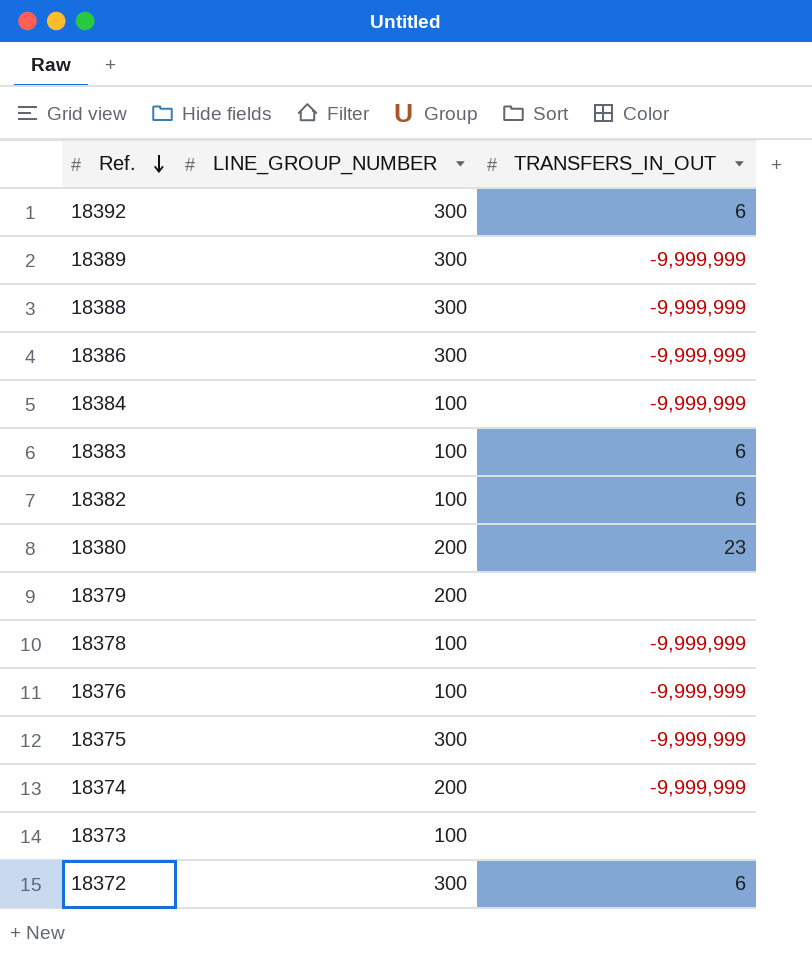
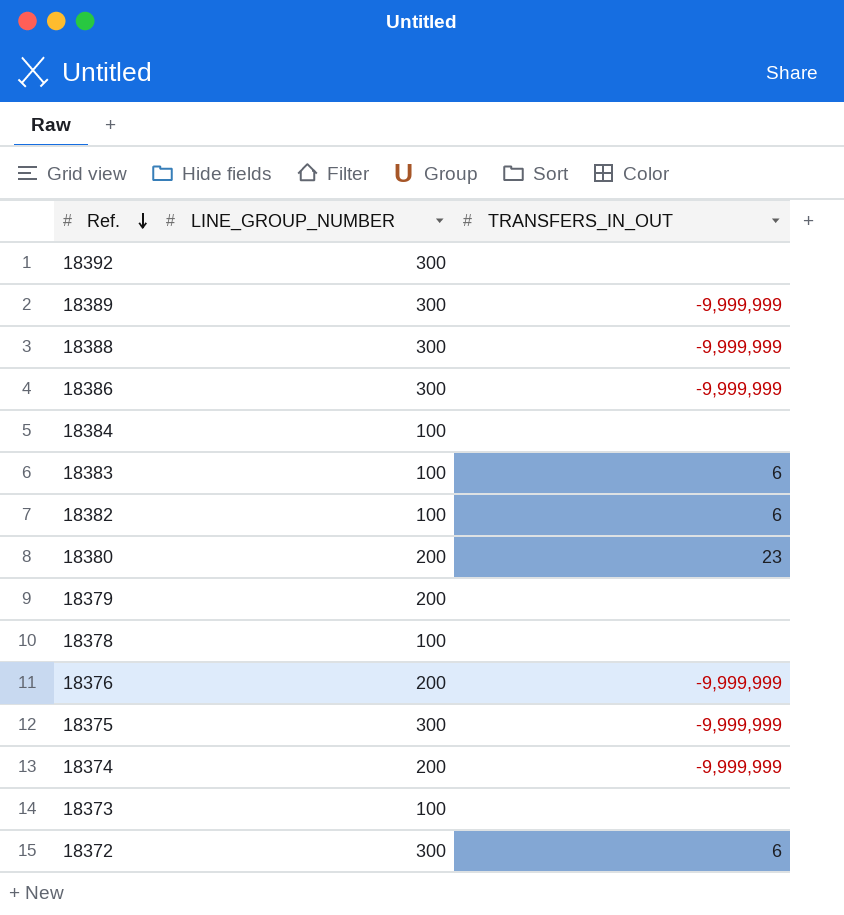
18392 | TRANSFERS_IN_OUT: 6 -> none
18384 | TRANSFERS_IN_OUT: -9,999,999 -> none
18378 | TRANSFERS_IN_OUT: -9,999,999 -> none
18376 | LINE_GROUP_NUMBER: 100 -> 200

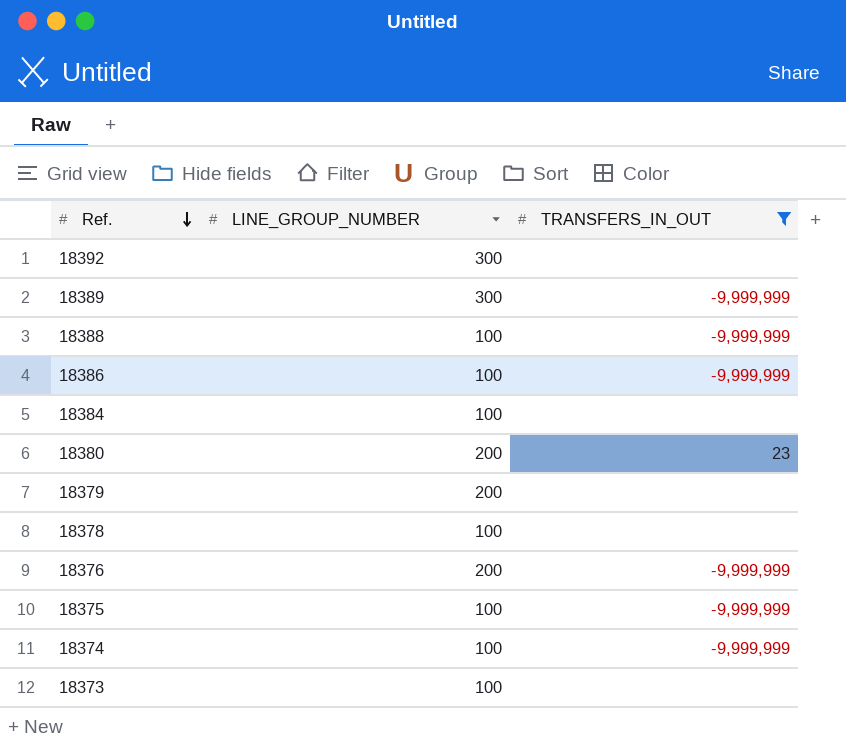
filter: none -> TRANSFERS_IN_OUT != 6
18388 | LINE_GROUP_NUMBER: 300 -> 100
18386 | LINE_GROUP_NUMBER: 300 -> 100
18375 | LINE_GROUP_NUMBER: 300 -> 100
18374 | LINE_GROUP_NUMBER: 200 -> 100

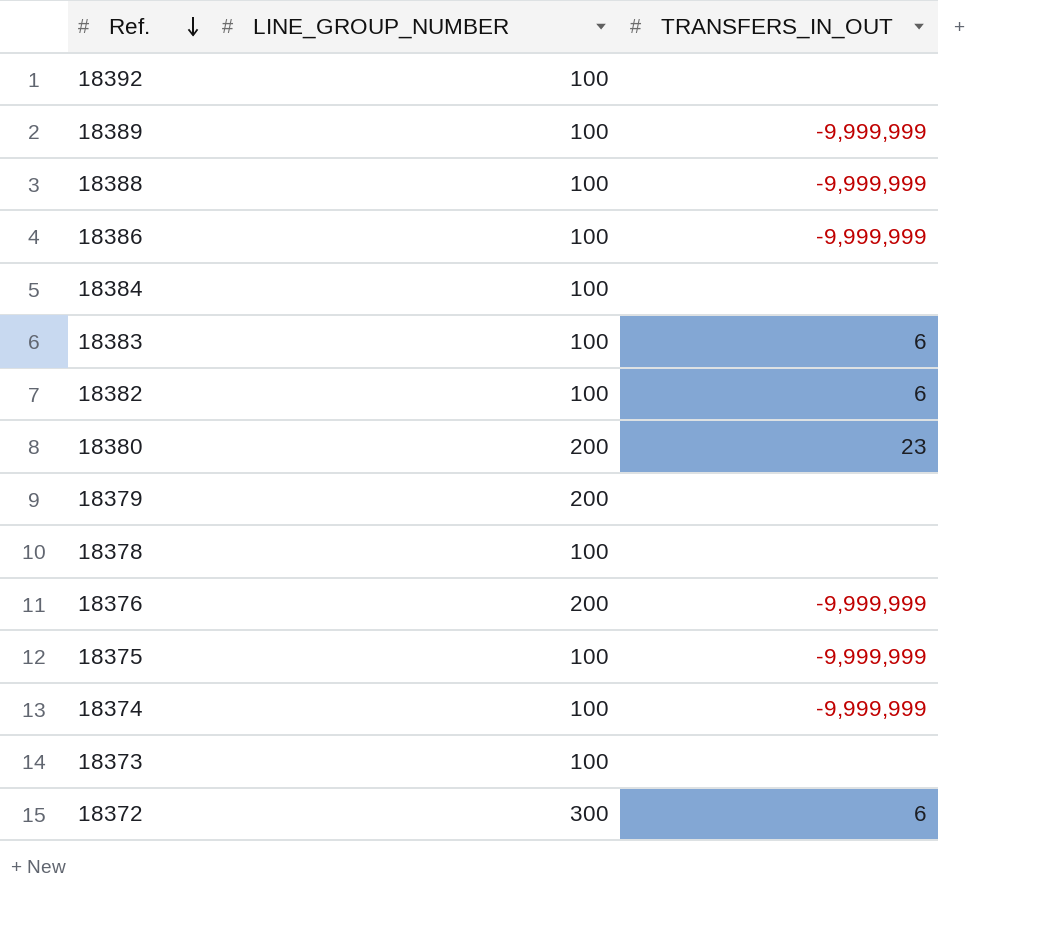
filter: TRANSFERS_IN_OUT != 6 -> none
18392 | LINE_GROUP_NUMBER: 300 -> 100
18389 | LINE_GROUP_NUMBER: 300 -> 100

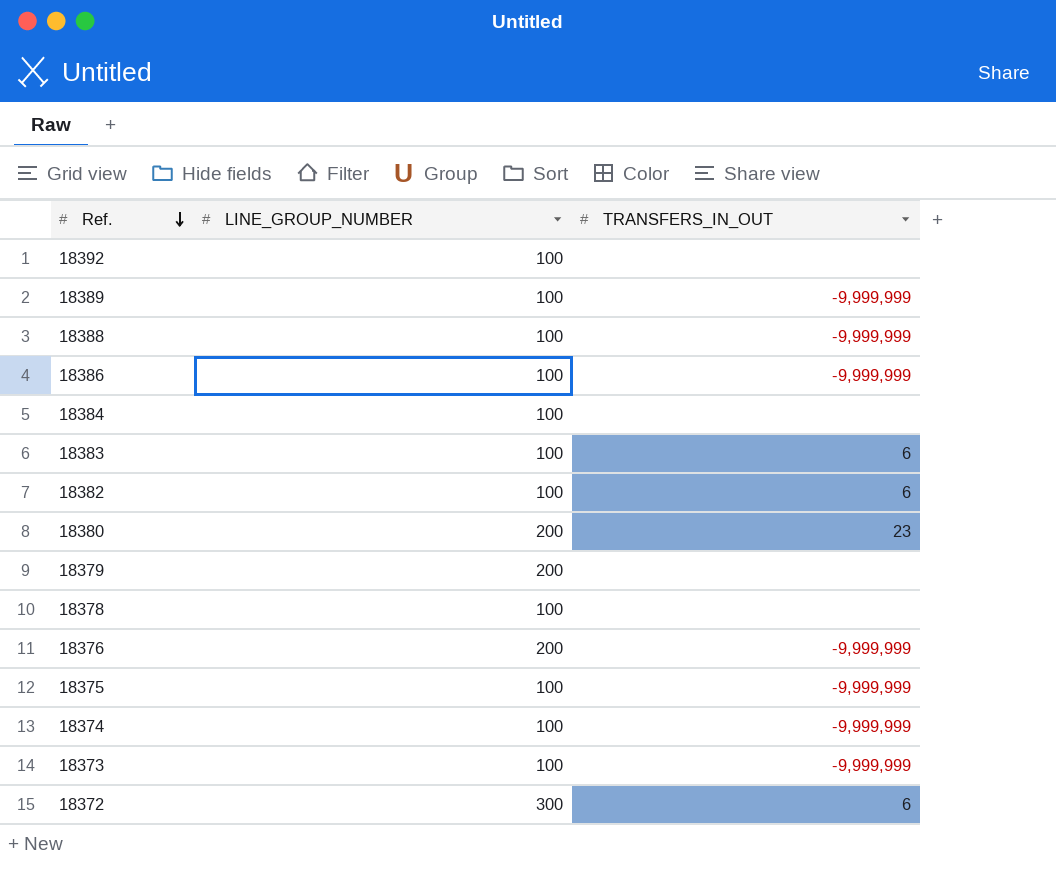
18373 | TRANSFERS_IN_OUT: none -> -9,999,999

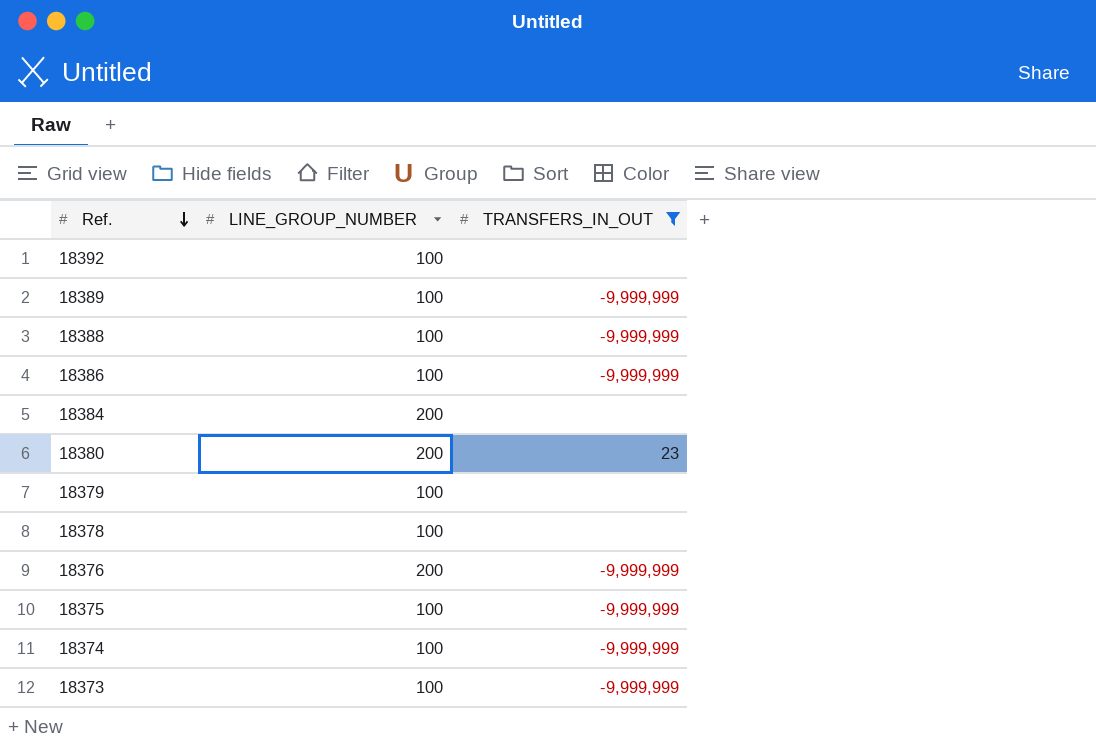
filter: none -> TRANSFERS_IN_OUT != 6
18384 | LINE_GROUP_NUMBER: 100 -> 200
18379 | LINE_GROUP_NUMBER: 200 -> 100

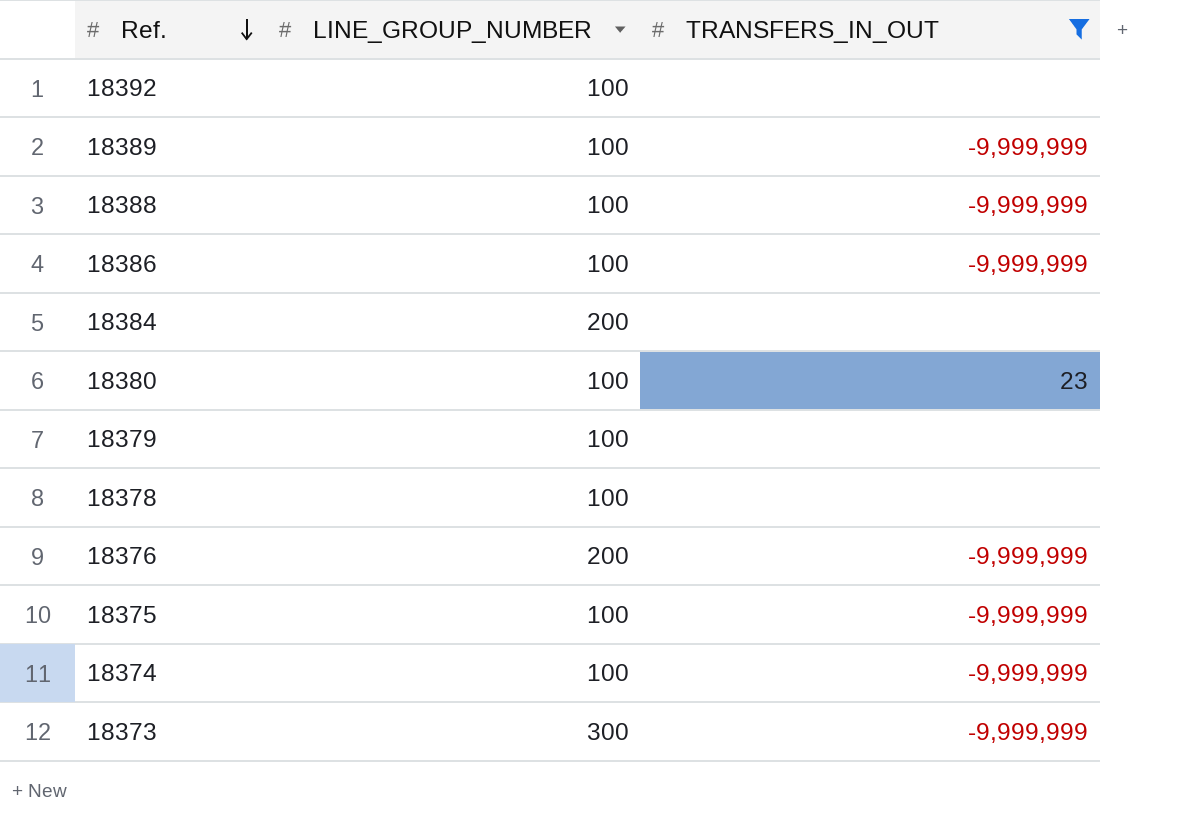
18380 | LINE_GROUP_NUMBER: 200 -> 100
18373 | LINE_GROUP_NUMBER: 100 -> 300

